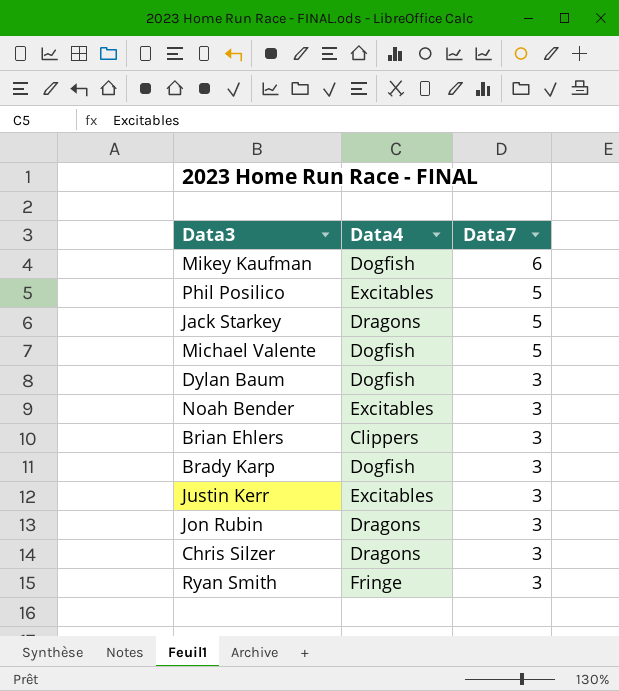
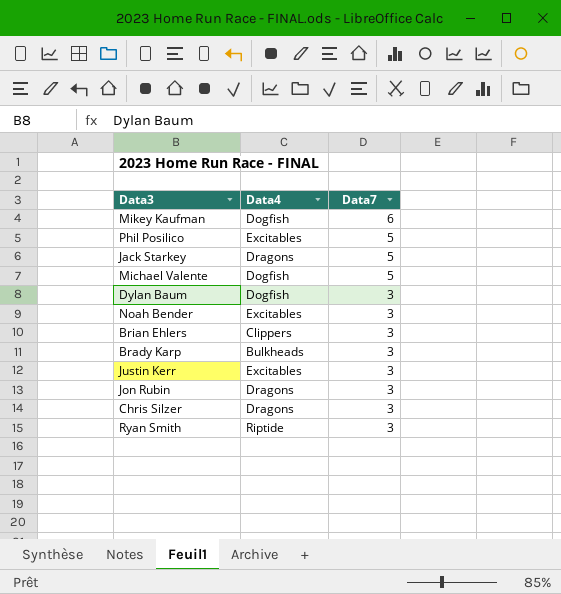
Brady Karp | Data4: Dogfish -> Bulkheads
Ryan Smith | Data4: Fringe -> Riptide

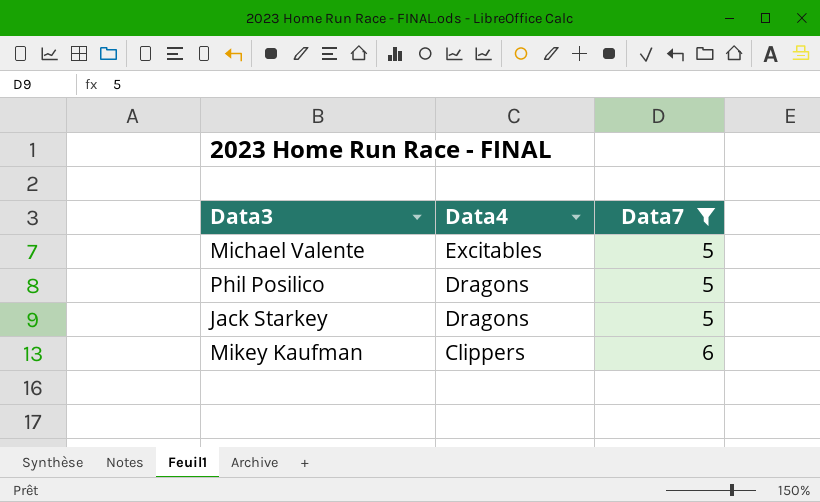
filter: none -> Data7 != 3
row order: Data7 descending -> Data4 descending
Michael Valente | Data4: Dogfish -> Excitables
Phil Posilico | Data4: Excitables -> Dragons
Mikey Kaufman | Data4: Dogfish -> Clippers

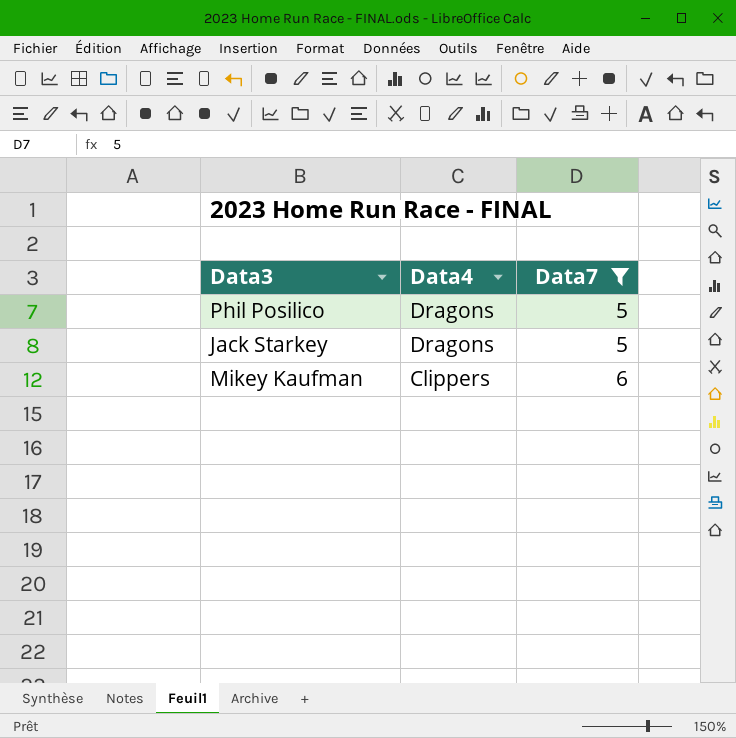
row Michael Valente: Excitables | 5 -> none

